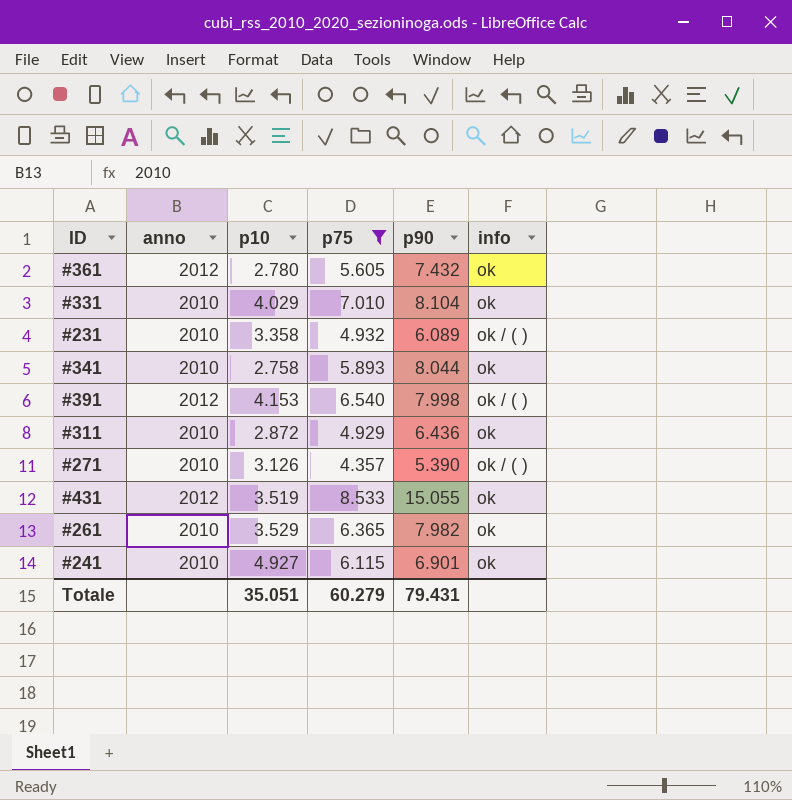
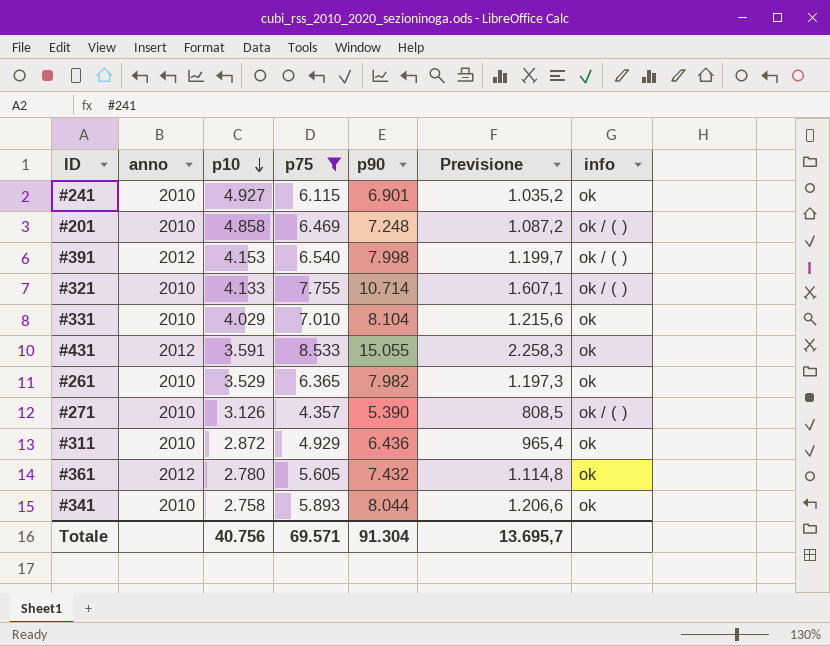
row order: none -> p10 descending
column Previsione | formula: none -> [p90] * 0,15
row #231: 2010 | 3.358 | 4.932 | 6.089 | ok / ( ) -> none
row #201: none -> 2010 | 4.858 | 6.469 | 7.248 | 1.087,2 | ok / ( )
row #321: none -> 2010 | 4.133 | 7.755 | 10.714 | 1.607,1 | ok / ( )
#431 | p10: 3.519 -> 3.591
Totale | p10: 35.051 -> 40.756
Totale | p75: 60.279 -> 69.571
Totale | p90: 79.431 -> 91.304

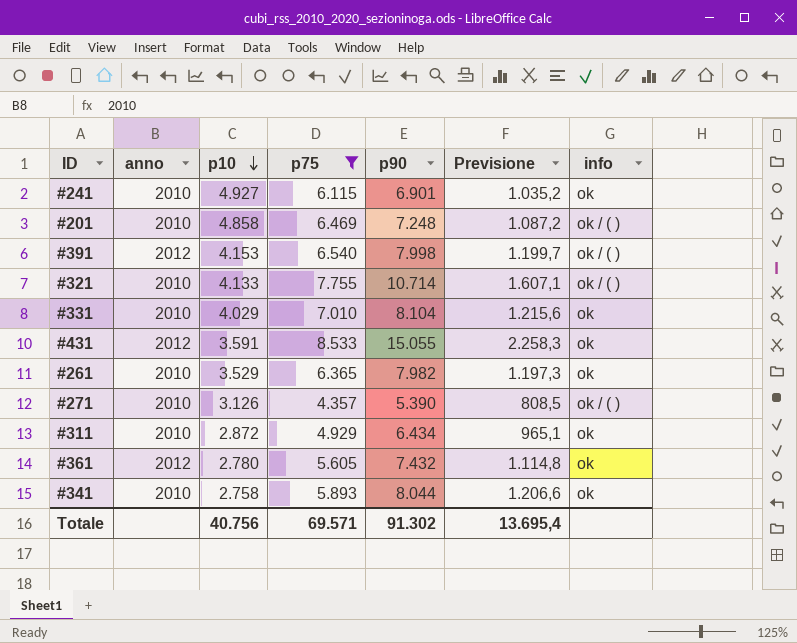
#311 | p90: 6.436 -> 6.434
#311 | Previsione: 965,4 -> 965,1
Totale | p90: 91.304 -> 91.302
Totale | Previsione: 13.695,7 -> 13.695,4

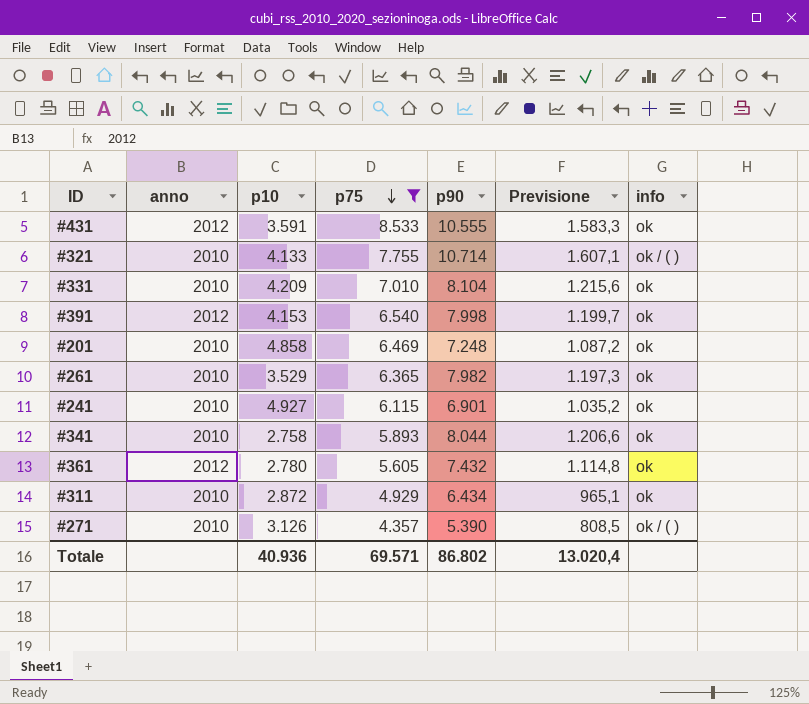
row order: p10 descending -> p75 descending
#431 | p90: 15.055 -> 10.555
#431 | Previsione: 2.258,3 -> 1.583,3
#331 | p10: 4.029 -> 4.209
#391 | info: ok / ( ) -> ok
#201 | info: ok / ( ) -> ok
Totale | p10: 40.756 -> 40.936
Totale | p90: 91.302 -> 86.802
Totale | Previsione: 13.695,4 -> 13.020,4

